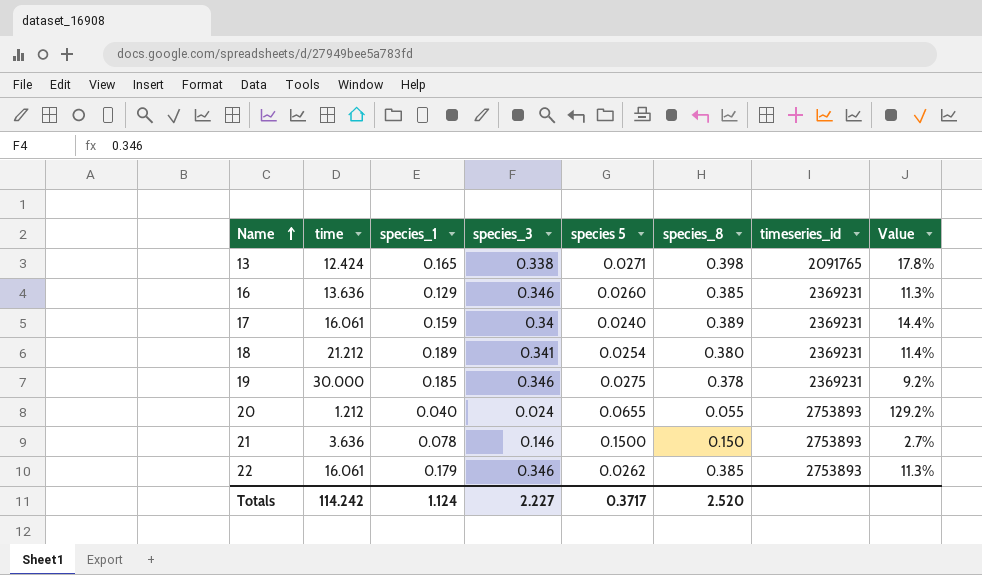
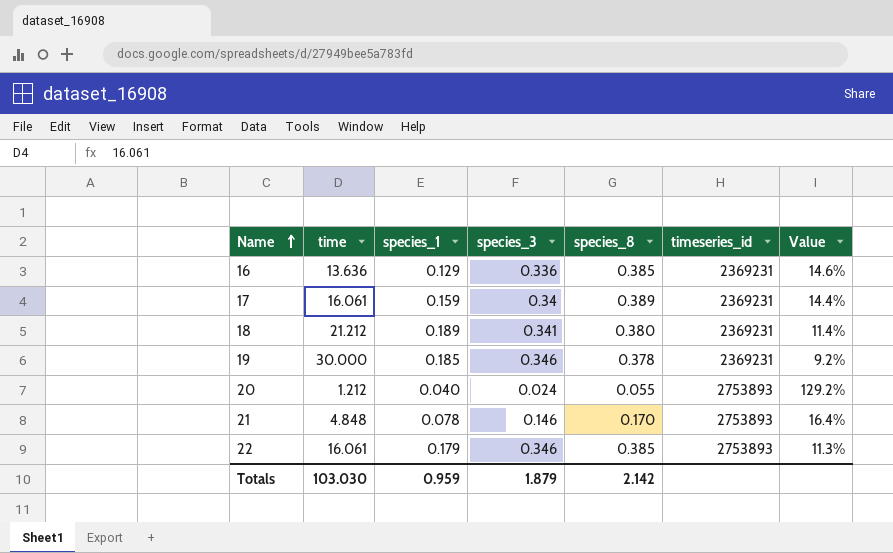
column species 5 | position: 5 -> none
row 13: 12.424 | 0.165 | 0.338 | 0.0271 | 0.398 | 2091765 | 17.8% -> none
16 | species_3: 0.346 -> 0.336
16 | Value: 11.3% -> 14.6%
21 | time: 3.636 -> 4.848
21 | species_8: 0.150 -> 0.170
21 | Value: 2.7% -> 16.4%
Totals | time: 114.242 -> 103.030
Totals | species_1: 1.124 -> 0.959
Totals | species_3: 2.227 -> 1.879
Totals | species_8: 2.520 -> 2.142

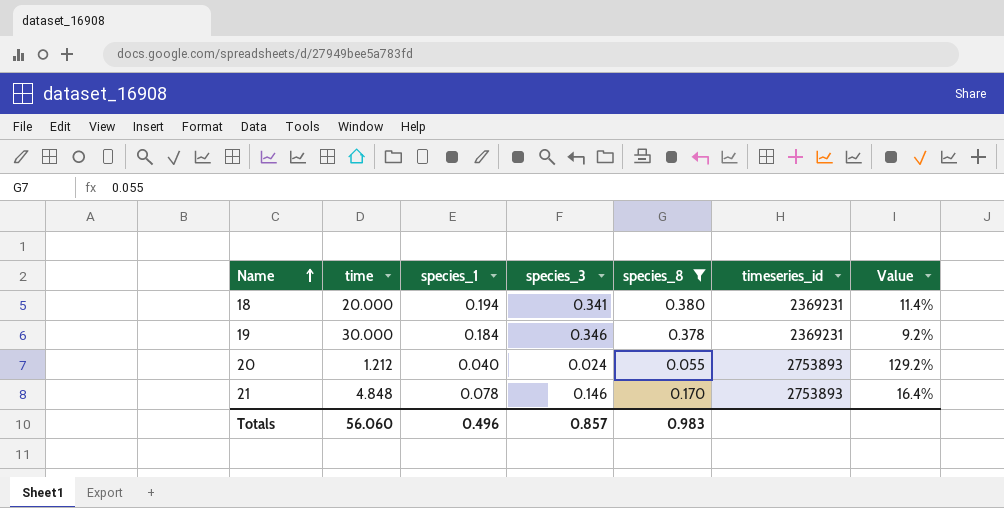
filter: none -> species_8 <= 0.380
18 | time: 21.212 -> 20.000
18 | species_1: 0.189 -> 0.194
19 | species_1: 0.185 -> 0.184
Totals | time: 103.030 -> 56.060
Totals | species_1: 0.959 -> 0.496
Totals | species_3: 1.879 -> 0.857
Totals | species_8: 2.142 -> 0.983

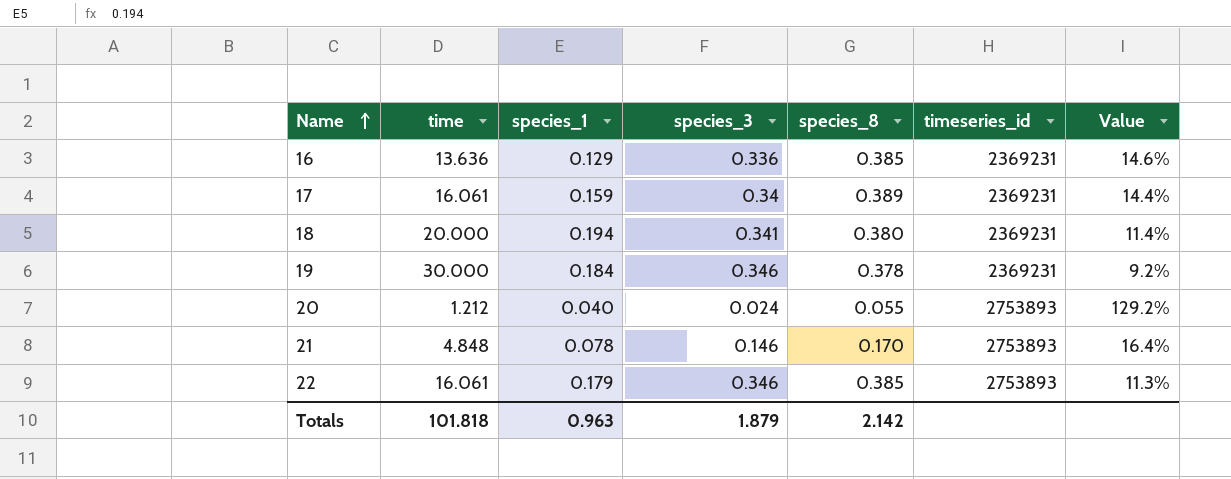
filter: species_8 <= 0.380 -> none
Totals | time: 56.060 -> 101.818
Totals | species_1: 0.496 -> 0.963
Totals | species_3: 0.857 -> 1.879
Totals | species_8: 0.983 -> 2.142

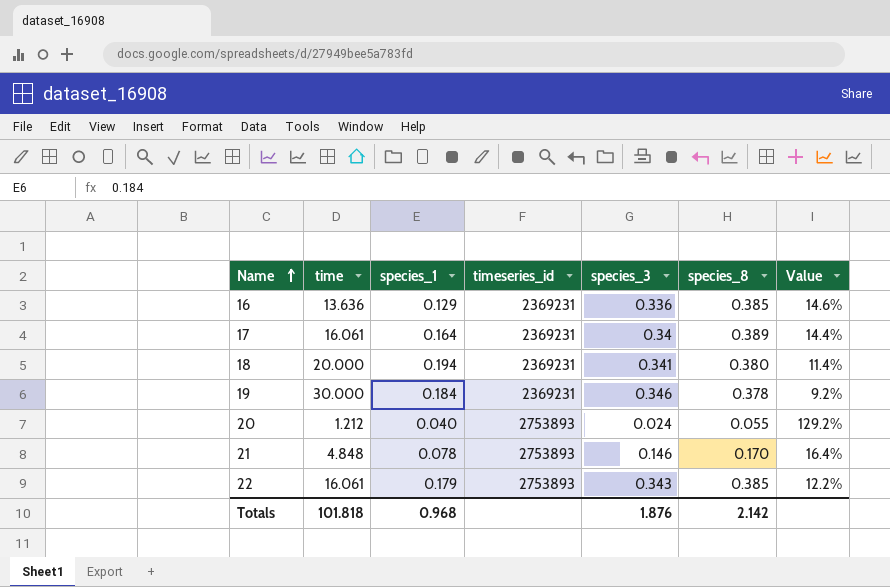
column timeseries_id | position: 6 -> 4
17 | species_1: 0.159 -> 0.164
22 | species_3: 0.346 -> 0.343
22 | Value: 11.3% -> 12.2%
Totals | species_1: 0.963 -> 0.968
Totals | species_3: 1.879 -> 1.876

